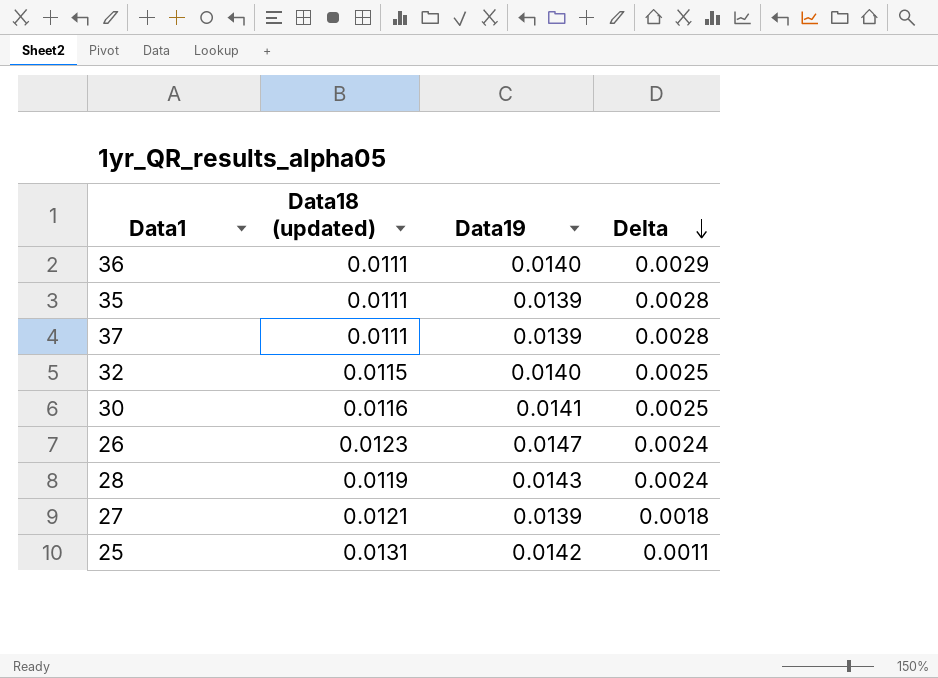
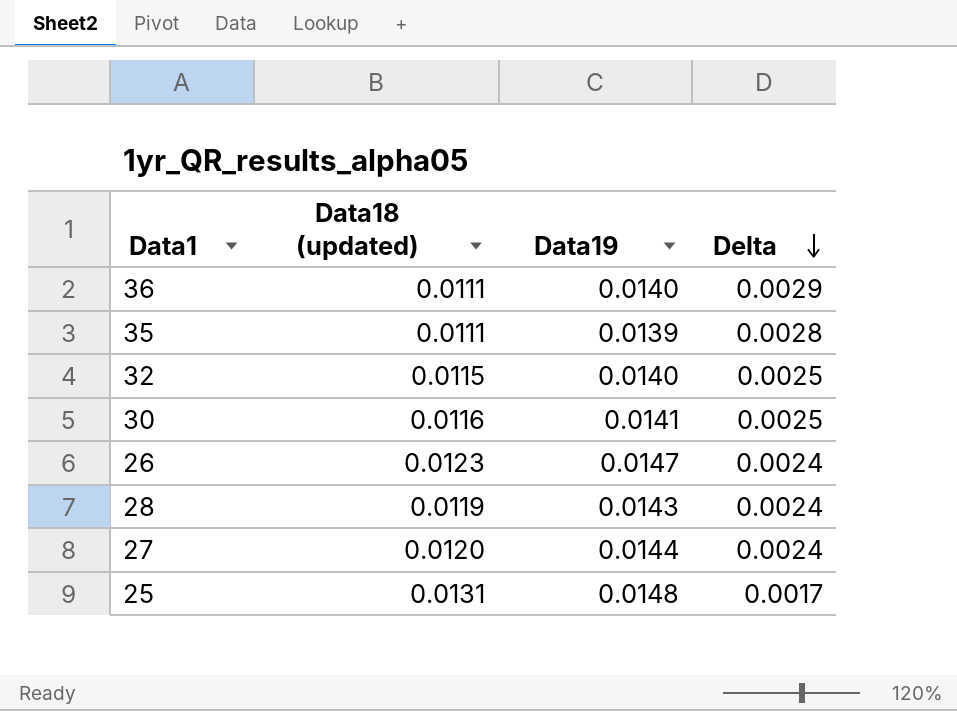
row 37: 0.0111 | 0.0139 | 0.0028 -> none
27 | Data18 (updated): 0.0121 -> 0.0120
27 | Data19: 0.0139 -> 0.0144
27 | Delta: 0.0018 -> 0.0024
25 | Data19: 0.0142 -> 0.0148
25 | Delta: 0.0011 -> 0.0017

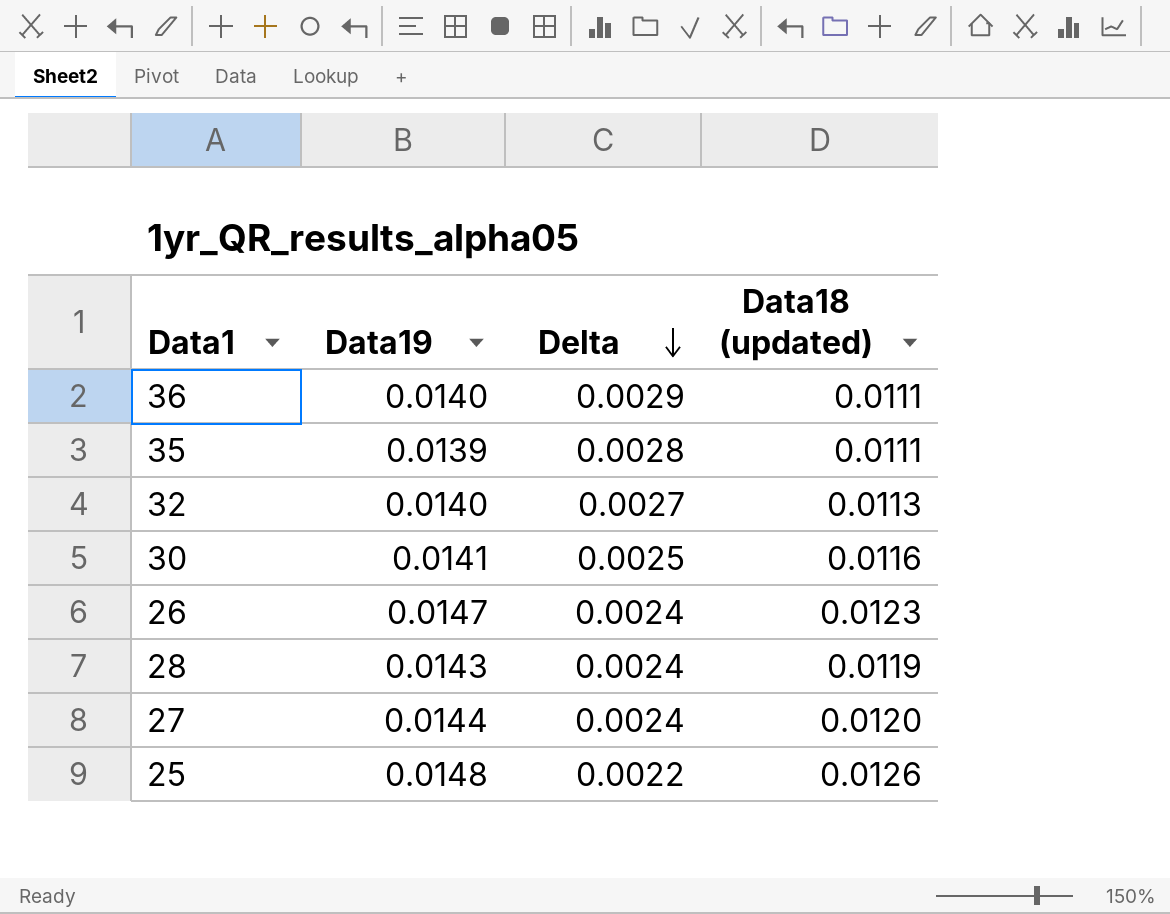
column Data18 (updated) | position: 2 -> 4
32 | Delta: 0.0025 -> 0.0027
32 | Data18 (updated): 0.0115 -> 0.0113
25 | Delta: 0.0017 -> 0.0022
25 | Data18 (updated): 0.0131 -> 0.0126

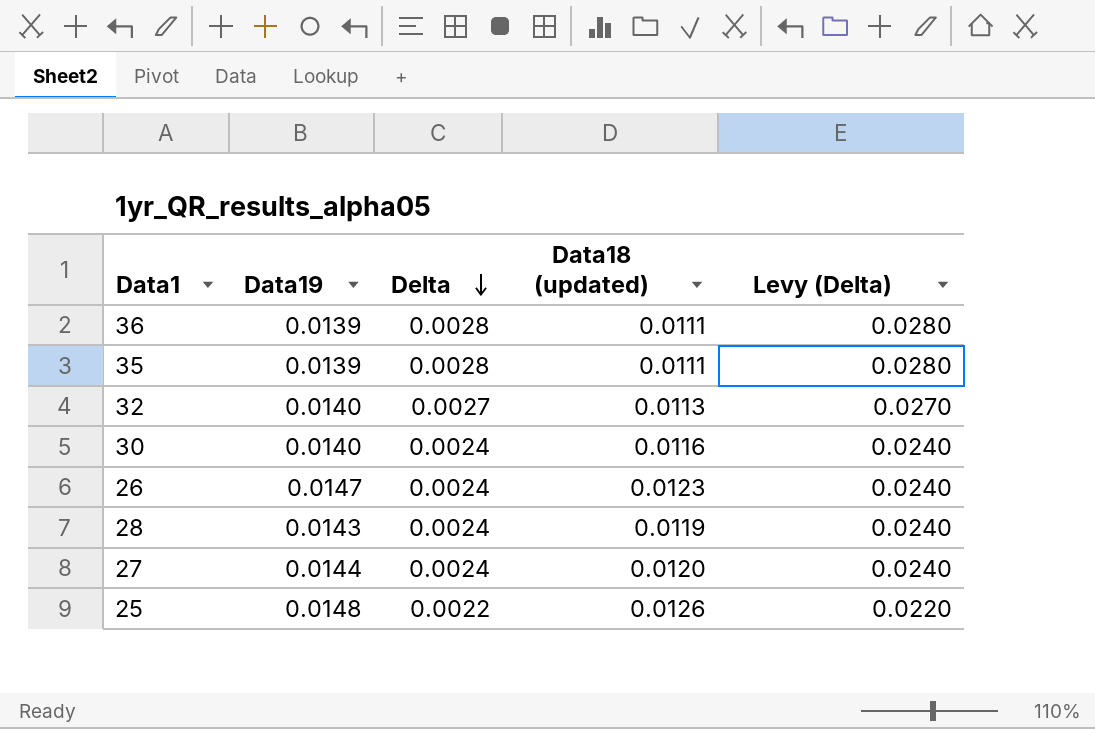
column Levy (Delta) | formula: none -> [Delta] * 10
36 | Data19: 0.0140 -> 0.0139
36 | Delta: 0.0029 -> 0.0028
30 | Data19: 0.0141 -> 0.0140
30 | Delta: 0.0025 -> 0.0024

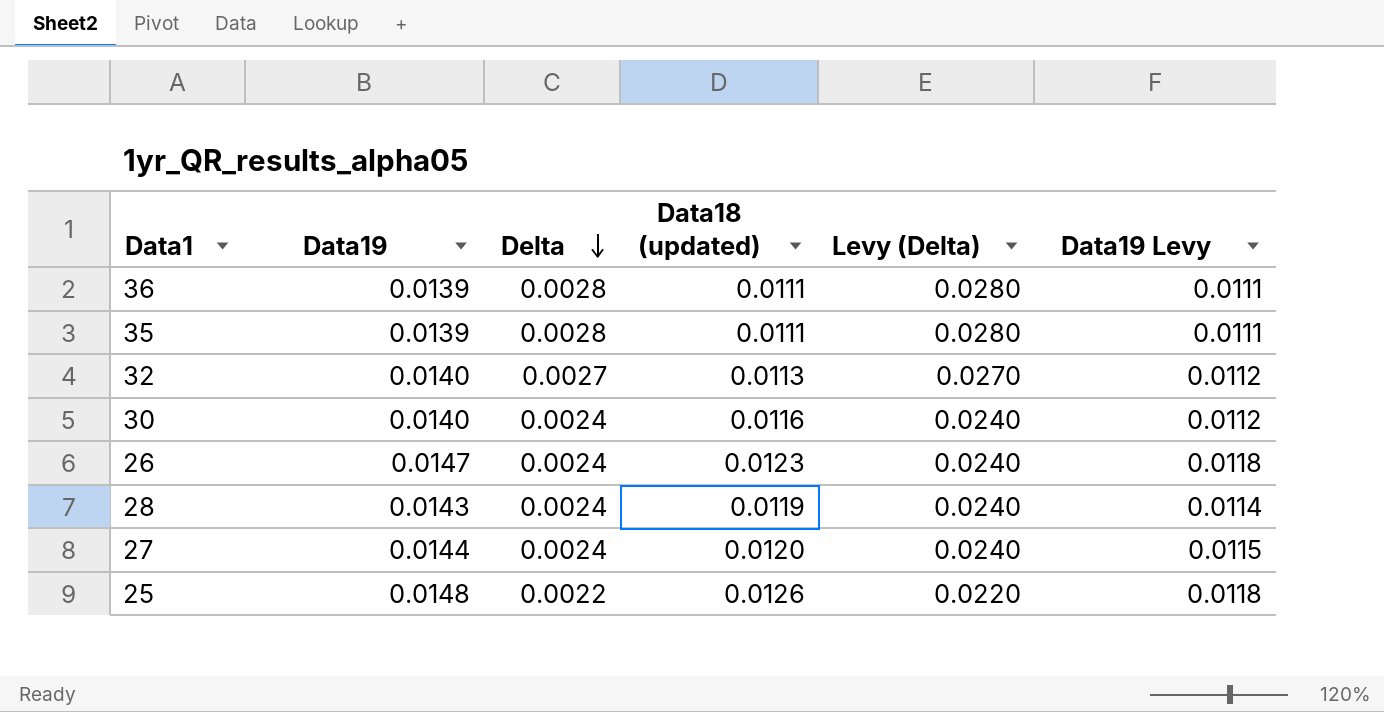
column Data19 Levy | formula: none -> [Data19] * 0.8

